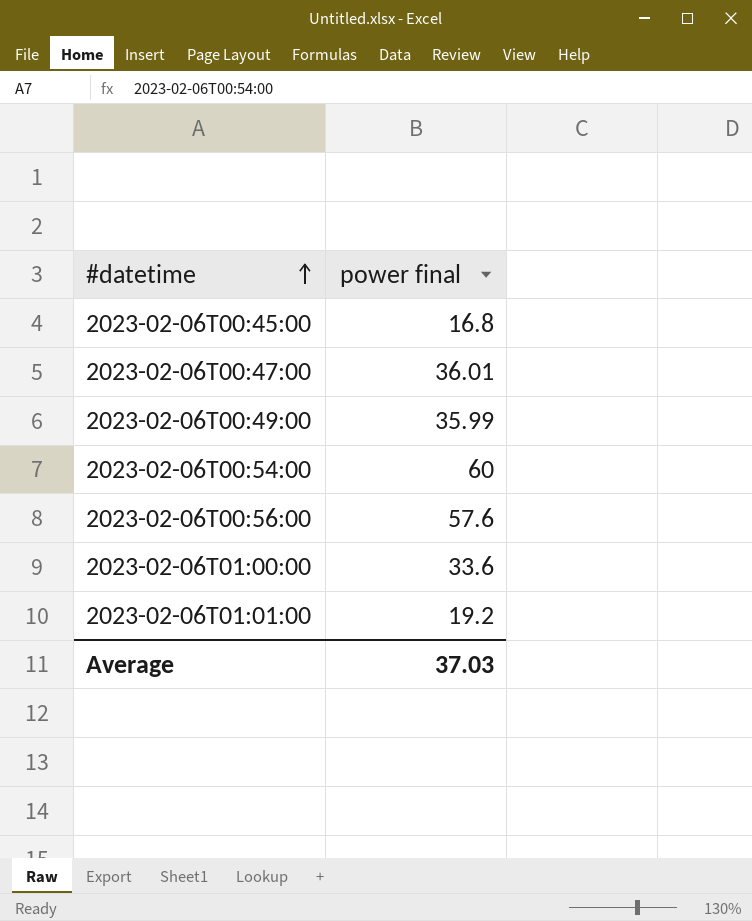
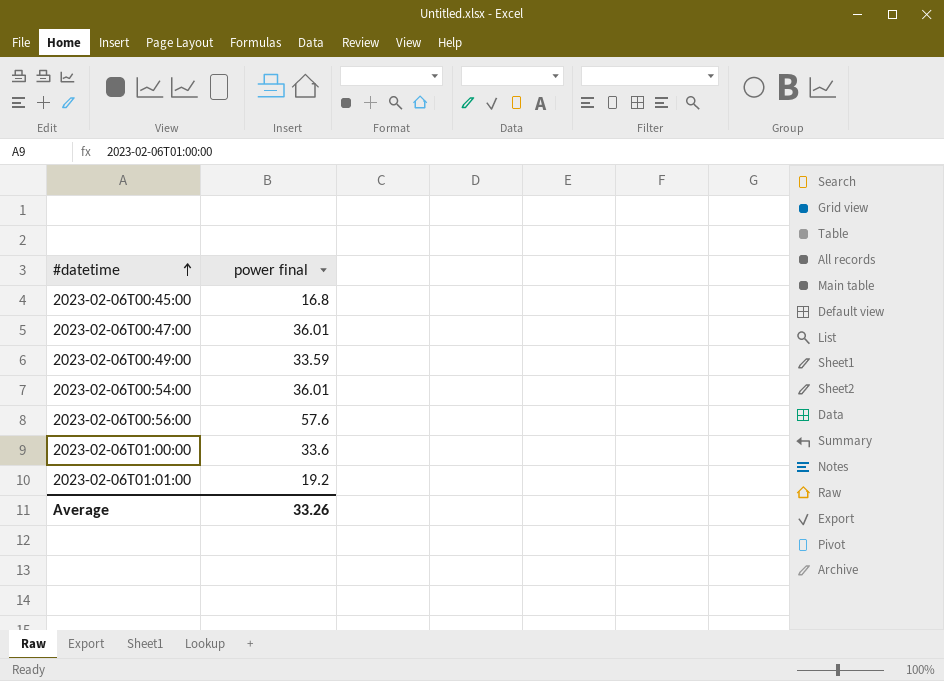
2023-02-06T00:49:00 | power final: 35.99 -> 33.59
2023-02-06T00:54:00 | power final: 60 -> 36.01
Average | power final: 37.03 -> 33.26

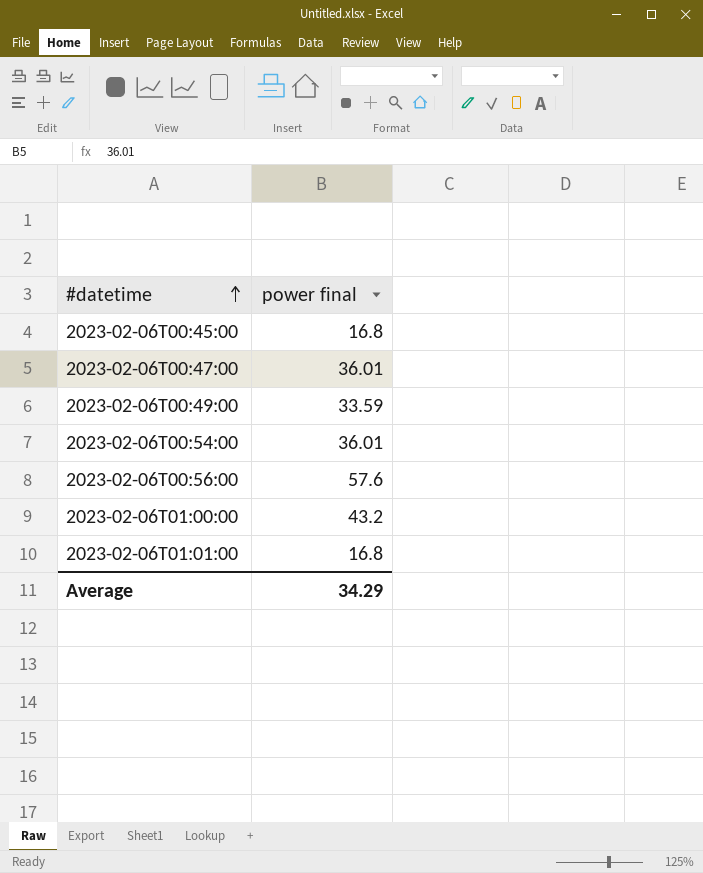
2023-02-06T01:00:00 | power final: 33.6 -> 43.2
2023-02-06T01:01:00 | power final: 19.2 -> 16.8
Average | power final: 33.26 -> 34.29

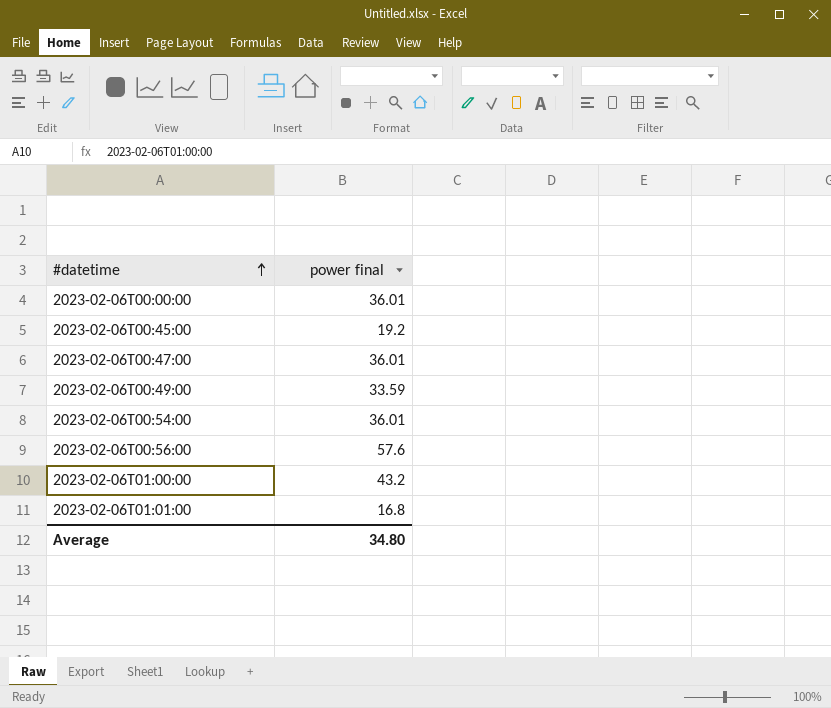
row 2023-02-06T00:00:00: none -> 36.01
2023-02-06T00:45:00 | power final: 16.8 -> 19.2
Average | power final: 34.29 -> 34.80

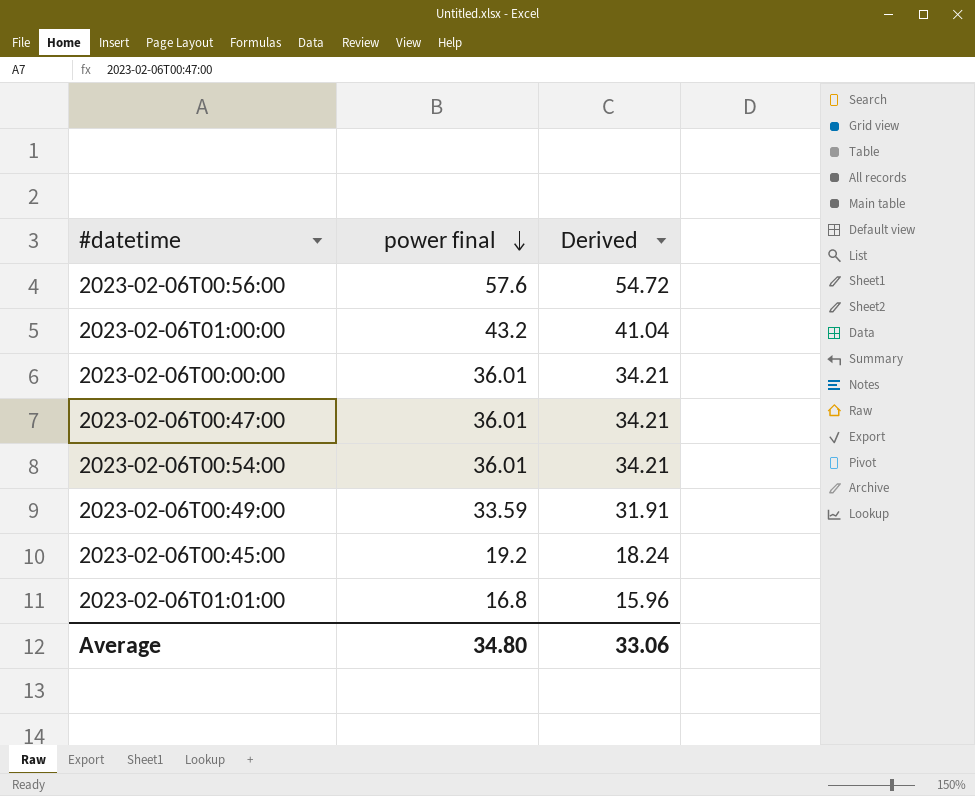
row order: #datetime ascending -> power final descending
column Derived | formula: none -> [power final] * 0.95

